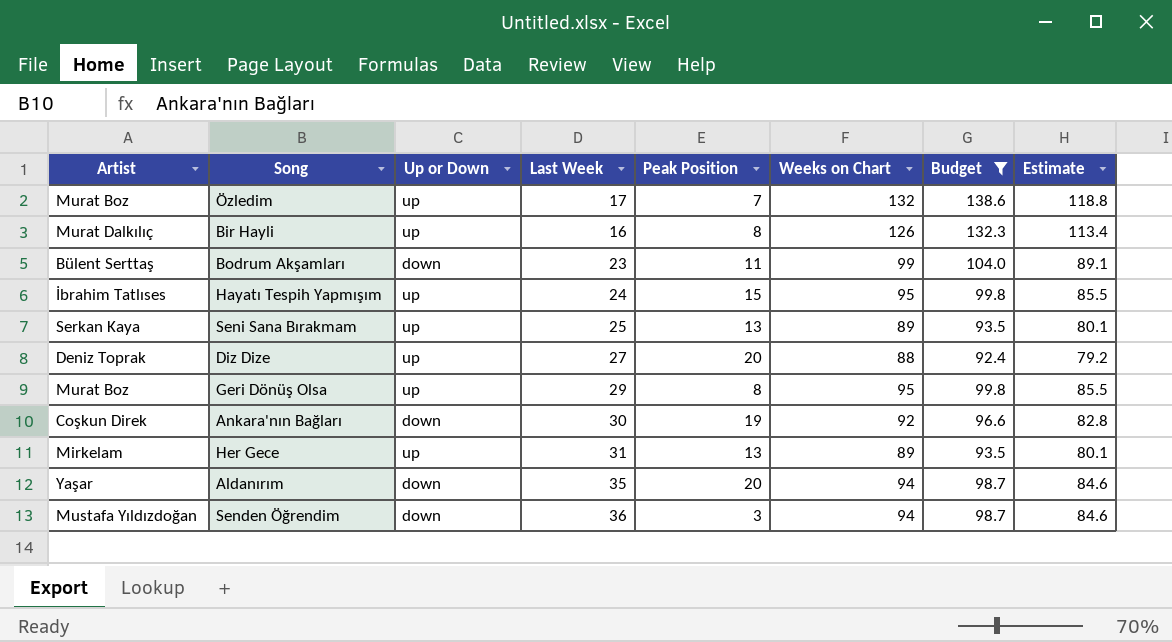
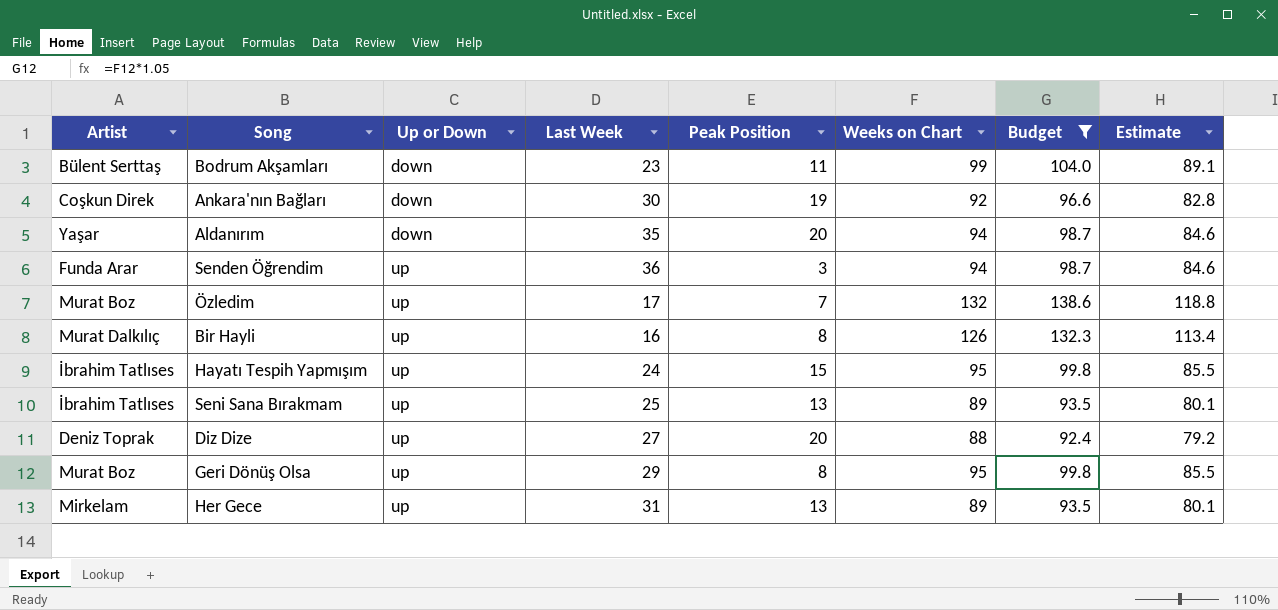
row order: none -> Up or Down ascending
Senden Öğrendim | Artist: Mustafa Yıldızdoğan -> Funda Arar
Senden Öğrendim | Up or Down: down -> up
Seni Sana Bırakmam | Artist: Serkan Kaya -> İbrahim Tatlıses

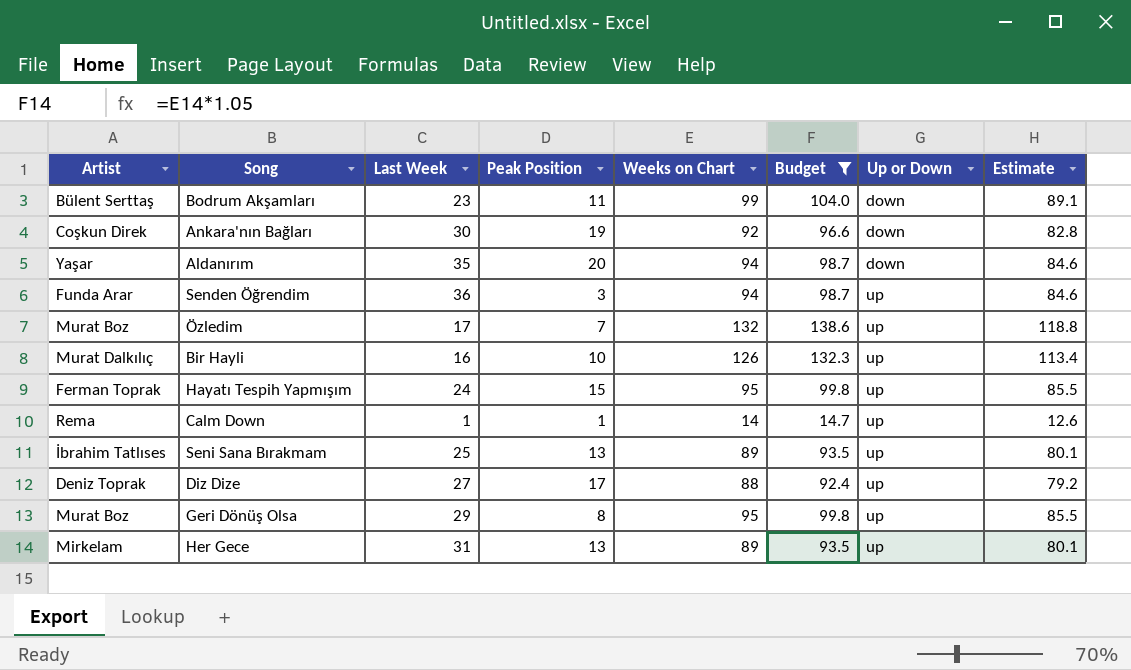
column Up or Down | position: 3 -> 7
Bir Hayli | Peak Position: 8 -> 10
Hayatı Tespih Yapmışım | Artist: İbrahim Tatlıses -> Ferman Toprak
row Calm Down: none -> Rema | 1 | 1 | 14 | 14.7 | up | 12.6
Diz Dize | Peak Position: 20 -> 17

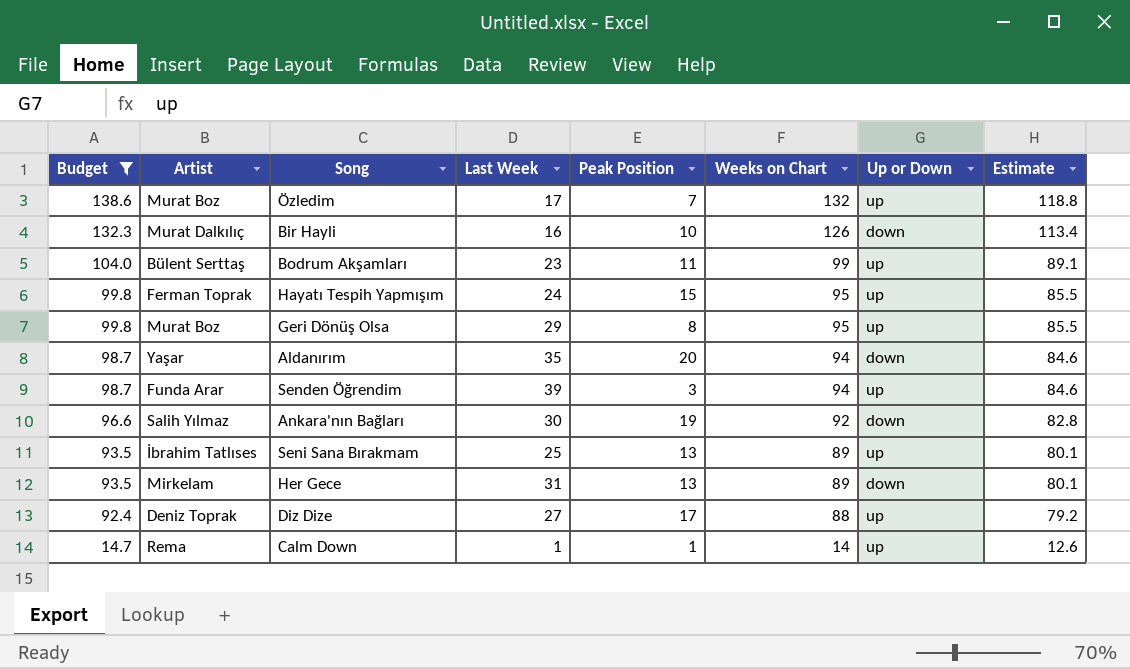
row order: Up or Down ascending -> Budget descending
column Budget | position: 6 -> 1
Bir Hayli | Up or Down: up -> down
Bodrum Akşamları | Up or Down: down -> up
Senden Öğrendim | Last Week: 36 -> 39
Ankara'nın Bağları | Artist: Coşkun Direk -> Salih Yılmaz
Her Gece | Up or Down: up -> down

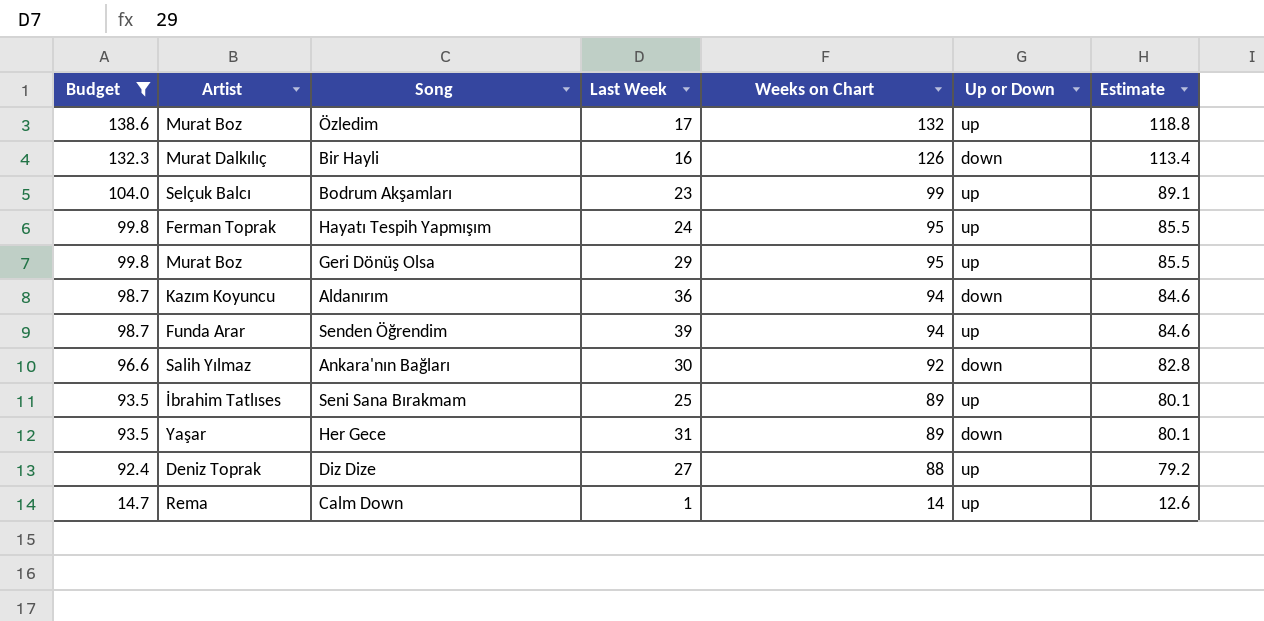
column Peak Position | position: 5 -> none
Bodrum Akşamları | Artist: Bülent Serttaş -> Selçuk Balcı
Aldanırım | Artist: Yaşar -> Kazım Koyuncu
Aldanırım | Last Week: 35 -> 36
Her Gece | Artist: Mirkelam -> Yaşar

